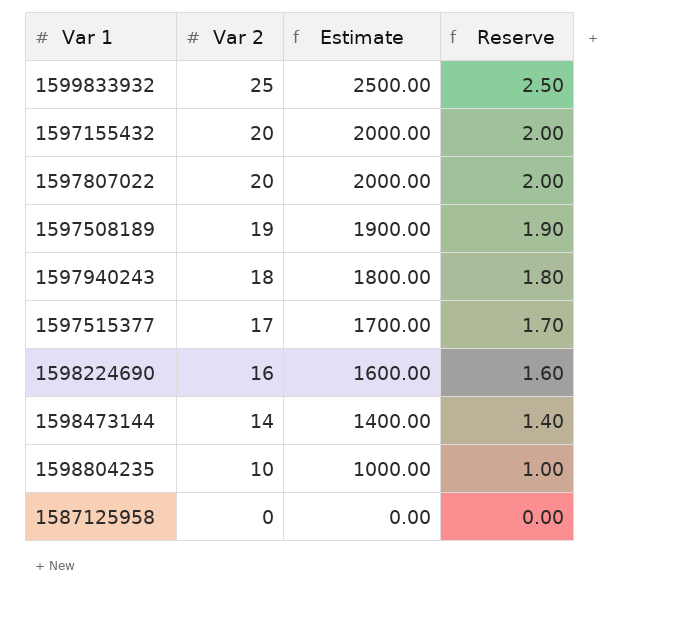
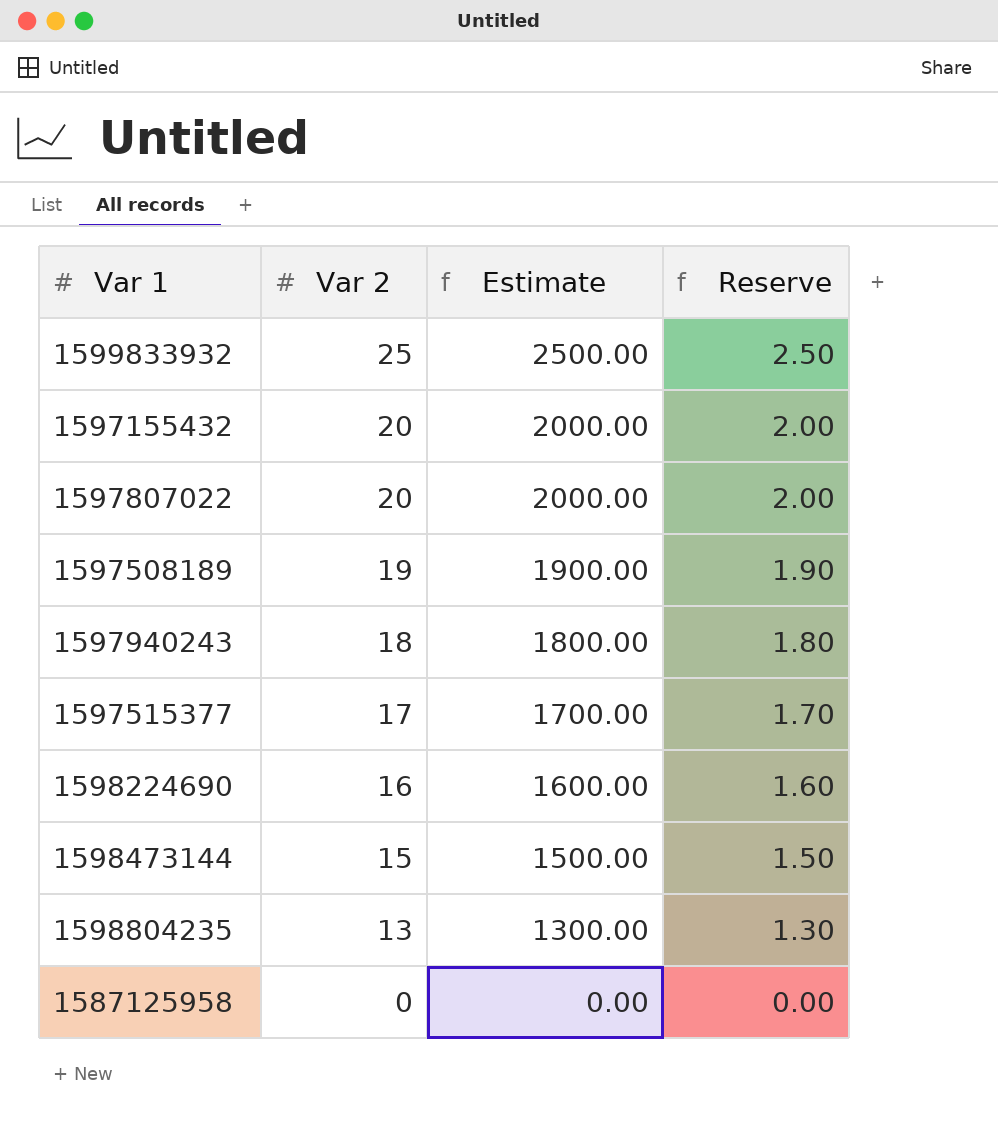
1598473144 | Var 2: 14 -> 15
1598473144 | Estimate: 1400.00 -> 1500.00
1598473144 | Reserve: 1.40 -> 1.50
1598804235 | Var 2: 10 -> 13
1598804235 | Estimate: 1000.00 -> 1300.00
1598804235 | Reserve: 1.00 -> 1.30

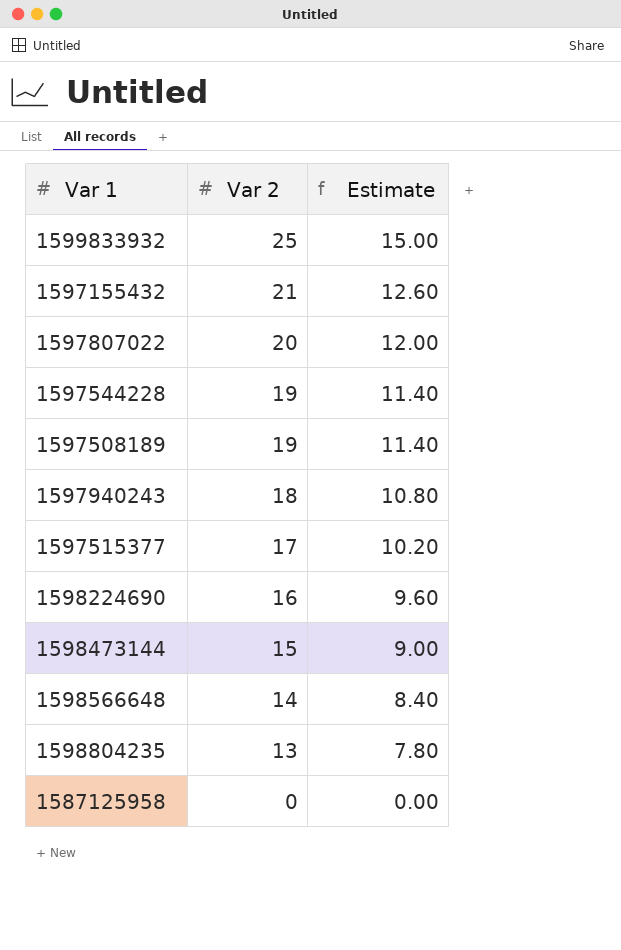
column Reserve | formula: [Var 2] * 0.1 -> none
column Estimate | formula: [Var 2] * 100 -> [Var 2] * 0.6
1597155432 | Var 2: 20 -> 21
row 1597544228: none -> 19 | 11.40
row 1598566648: none -> 14 | 8.40

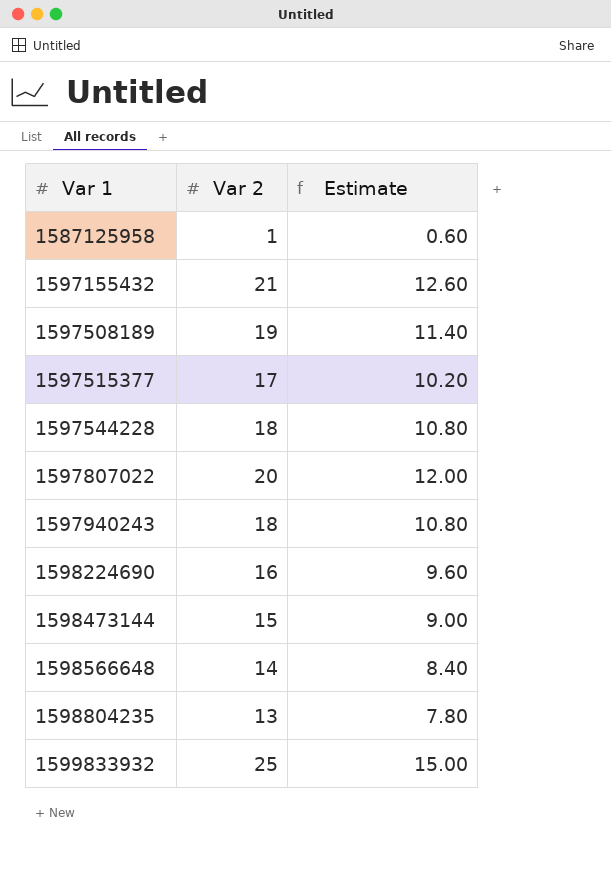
row order: Var 2 descending -> Var 1 ascending
1587125958 | Var 2: 0 -> 1
1587125958 | Estimate: 0.00 -> 0.60
1597544228 | Var 2: 19 -> 18
1597544228 | Estimate: 11.40 -> 10.80

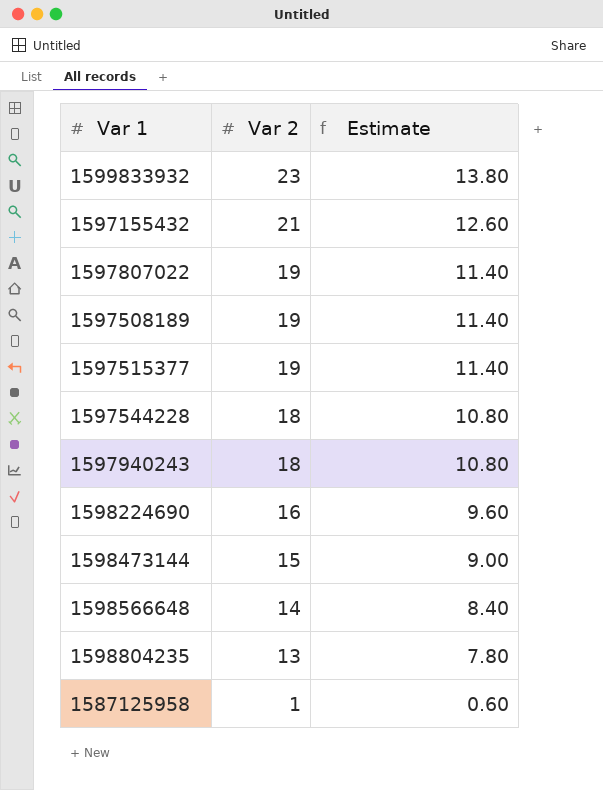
row order: Var 1 ascending -> Var 2 descending
1599833932 | Var 2: 25 -> 23
1599833932 | Estimate: 15.00 -> 13.80
1597807022 | Var 2: 20 -> 19
1597807022 | Estimate: 12.00 -> 11.40
1597515377 | Var 2: 17 -> 19
1597515377 | Estimate: 10.20 -> 11.40

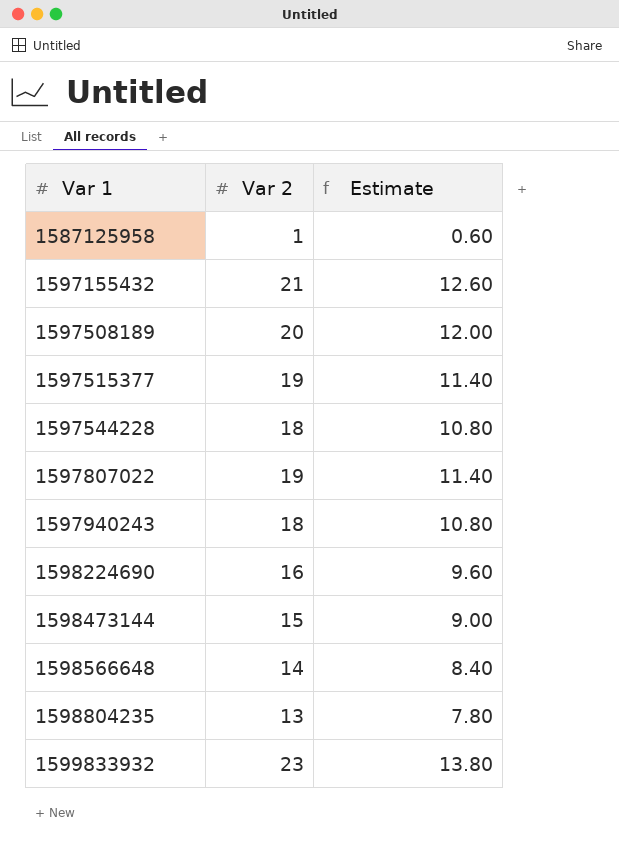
row order: Var 2 descending -> Var 1 ascending
1597508189 | Var 2: 19 -> 20
1597508189 | Estimate: 11.40 -> 12.00

